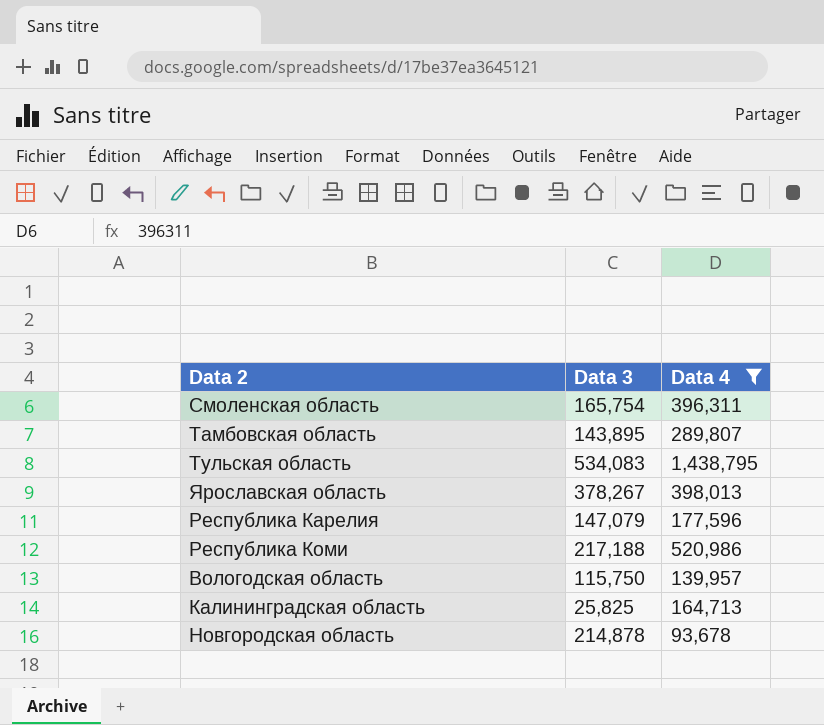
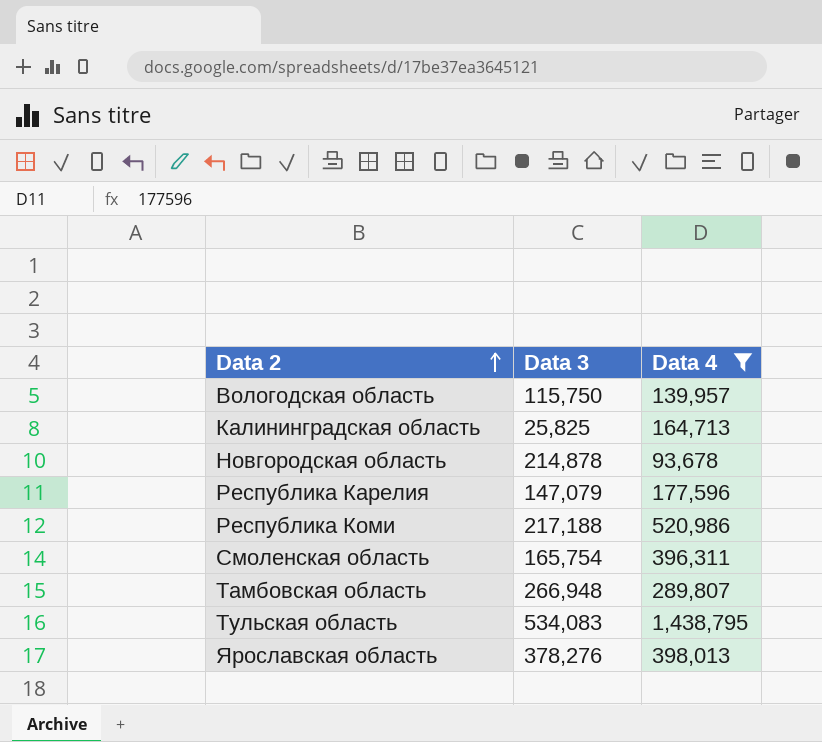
row order: none -> Data 2 ascending
Тамбовская область | Data 3: 143,895 -> 266,948
Ярославская область | Data 3: 378,267 -> 378,276

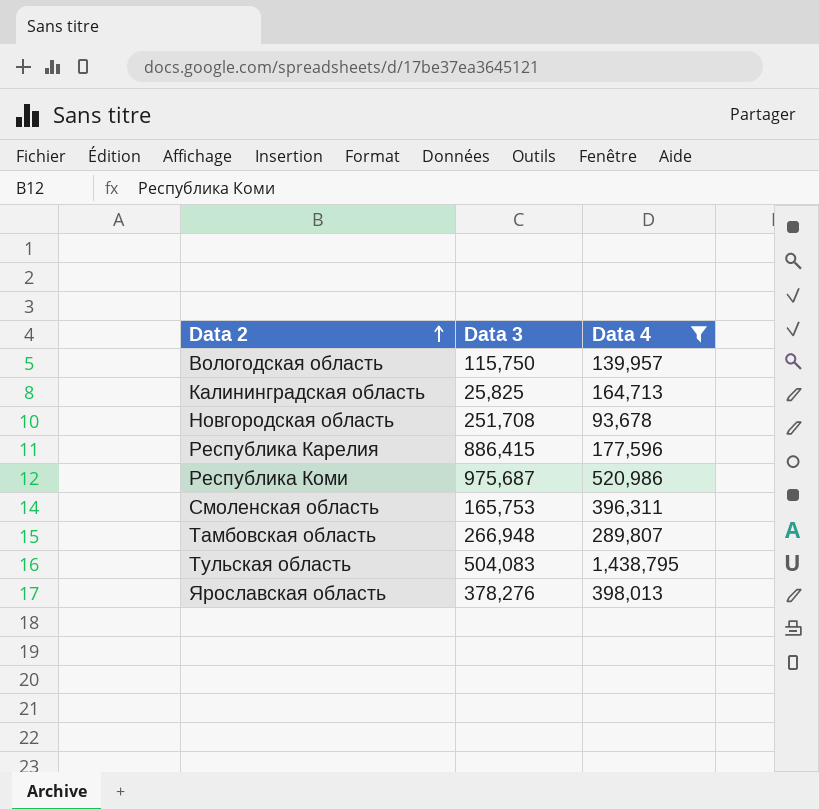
Новгородская область | Data 3: 214,878 -> 251,708
Республика Карелия | Data 3: 147,079 -> 886,415
Республика Коми | Data 3: 217,188 -> 975,687
Смоленская область | Data 3: 165,754 -> 165,753
Тульская область | Data 3: 534,083 -> 504,083

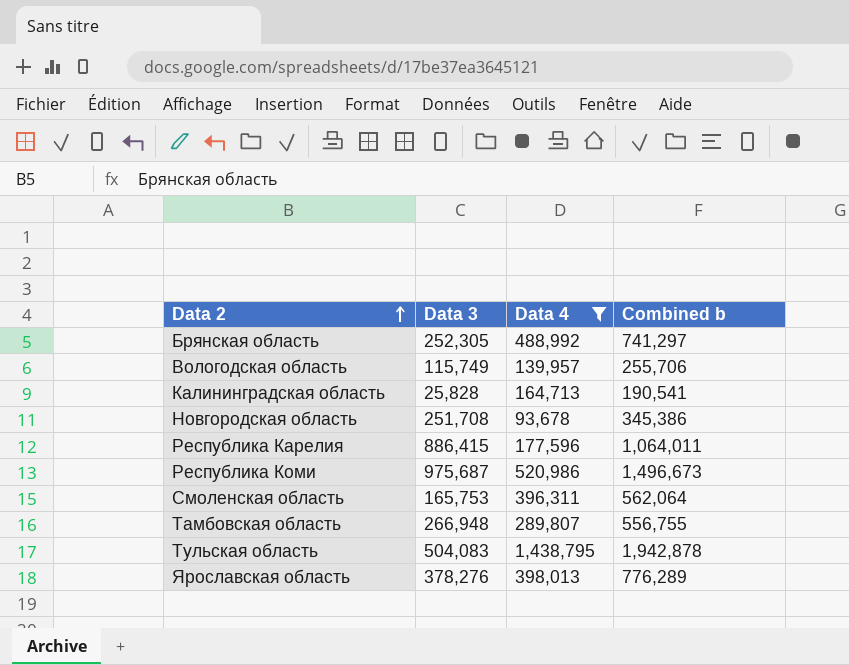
column Combined b | formula: none -> [Data 3] + [Data 4]
row Брянская область: none -> 252,305 | 488,992 | 741,297
Вологодская область | Data 3: 115,750 -> 115,749
Калининградская область | Data 3: 25,825 -> 25,828

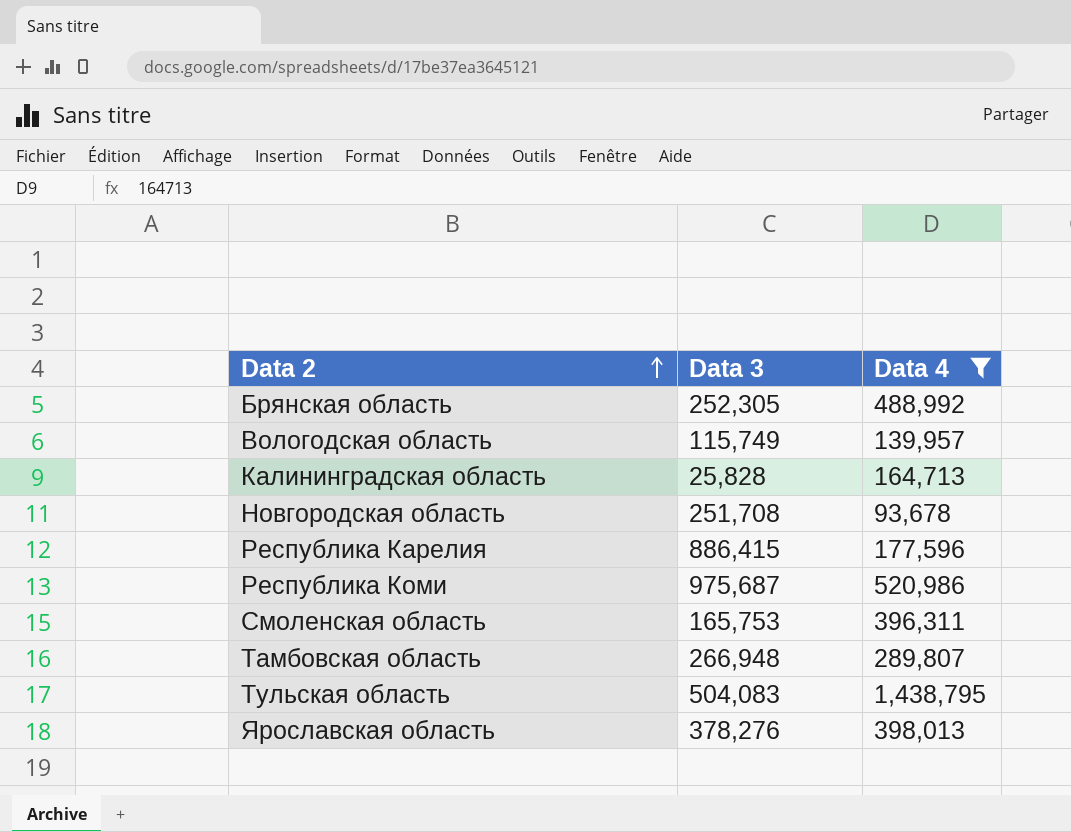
column Combined b | formula: [Data 3] + [Data 4] -> none

